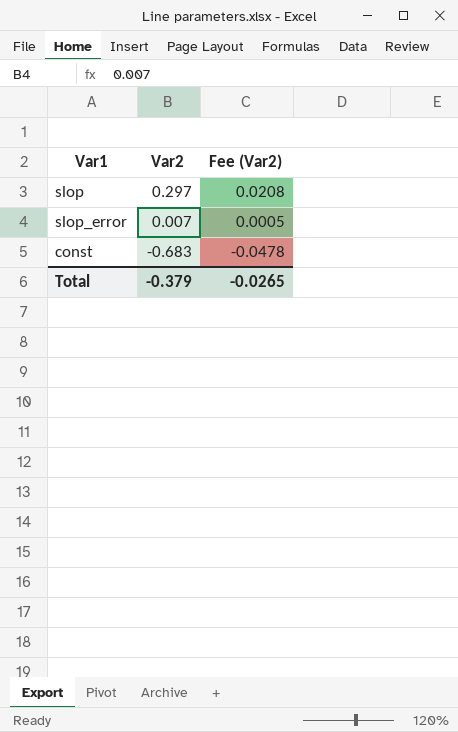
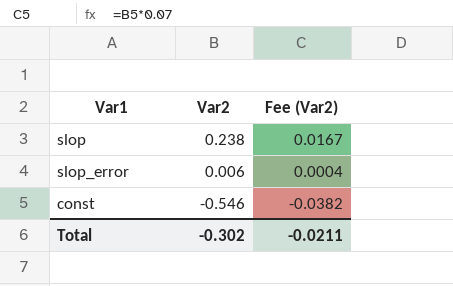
slop | Var2: 0.297 -> 0.238
slop | Fee (Var2): 0.0208 -> 0.0167
slop_error | Var2: 0.007 -> 0.006
slop_error | Fee (Var2): 0.0005 -> 0.0004
const | Var2: -0.683 -> -0.546
const | Fee (Var2): -0.0478 -> -0.0382
Total | Var2: -0.379 -> -0.302
Total | Fee (Var2): -0.0265 -> -0.0211

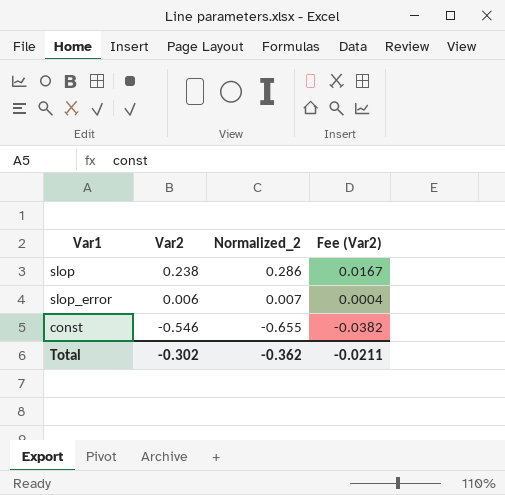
column Normalized_2 | formula: none -> [Var2] * 1.2

